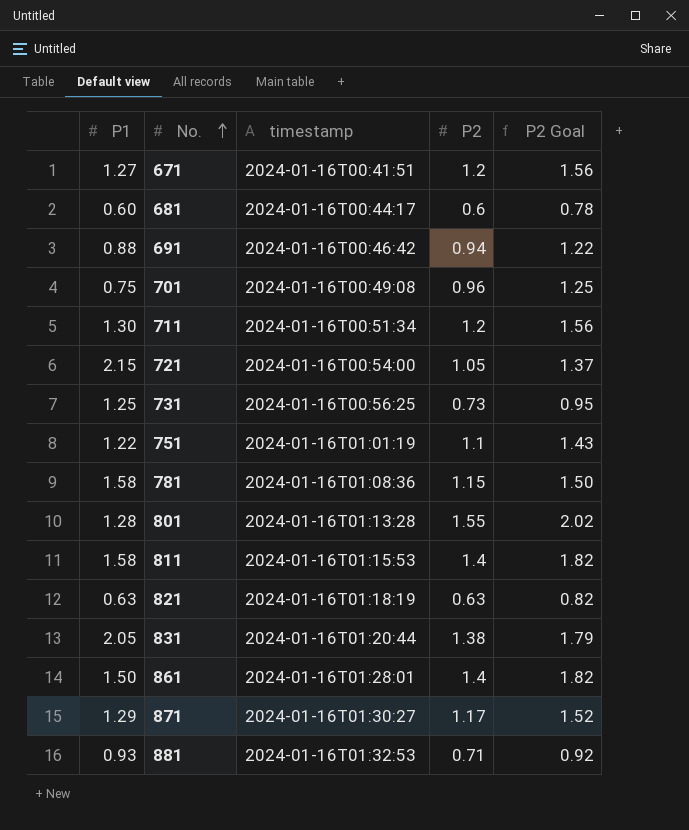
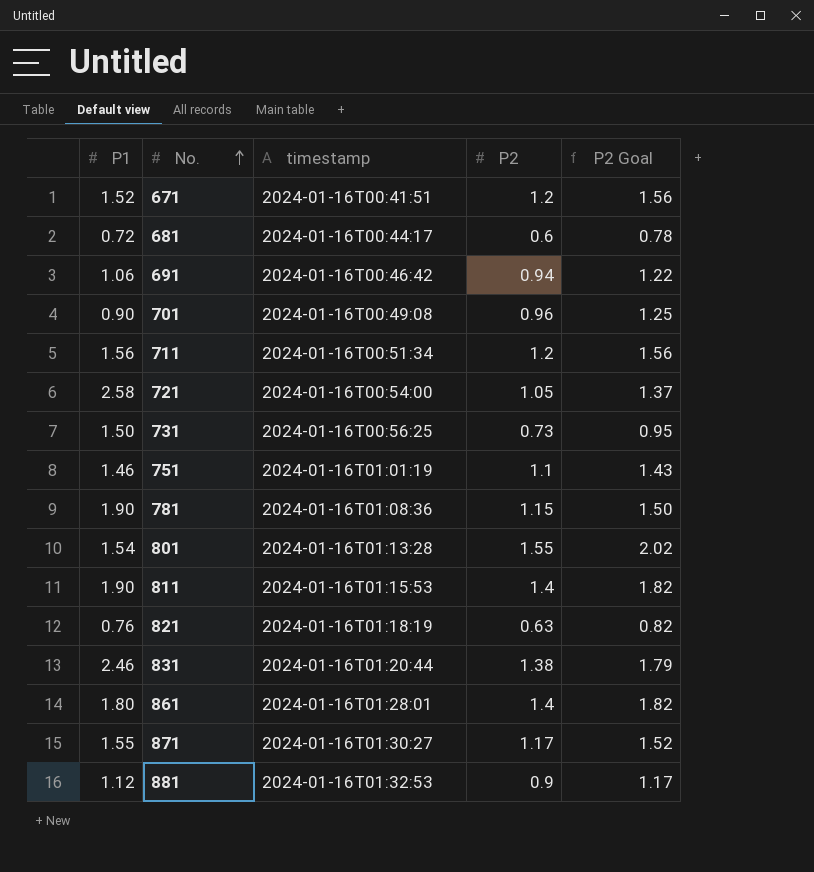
671 | P1: 1.27 -> 1.52
681 | P1: 0.60 -> 0.72
691 | P1: 0.88 -> 1.06
701 | P1: 0.75 -> 0.90
711 | P1: 1.30 -> 1.56
721 | P1: 2.15 -> 2.58
731 | P1: 1.25 -> 1.50
751 | P1: 1.22 -> 1.46
781 | P1: 1.58 -> 1.90
801 | P1: 1.28 -> 1.54
811 | P1: 1.58 -> 1.90
821 | P1: 0.63 -> 0.76
831 | P1: 2.05 -> 2.46
861 | P1: 1.50 -> 1.80
871 | P1: 1.29 -> 1.55
881 | P1: 0.93 -> 1.12
881 | P2: 0.71 -> 0.9
881 | P2 Goal: 0.92 -> 1.17

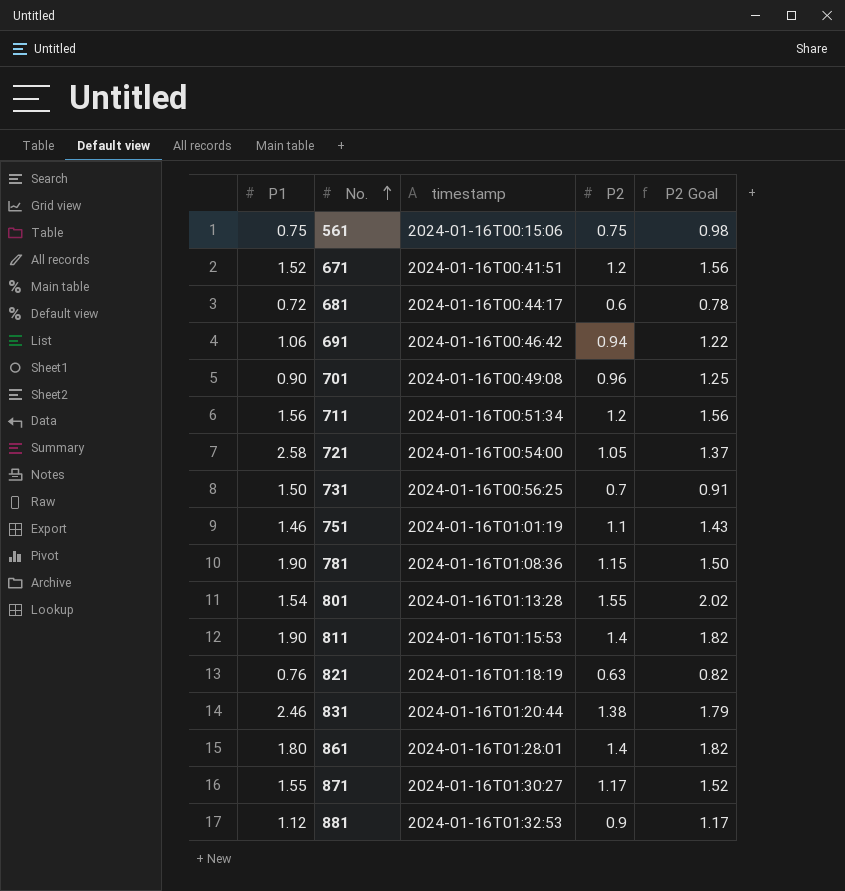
row 561: none -> 0.75 | 2024-01-16T00:15:06 | 0.75 | 0.98
731 | P2: 0.73 -> 0.7
731 | P2 Goal: 0.95 -> 0.91

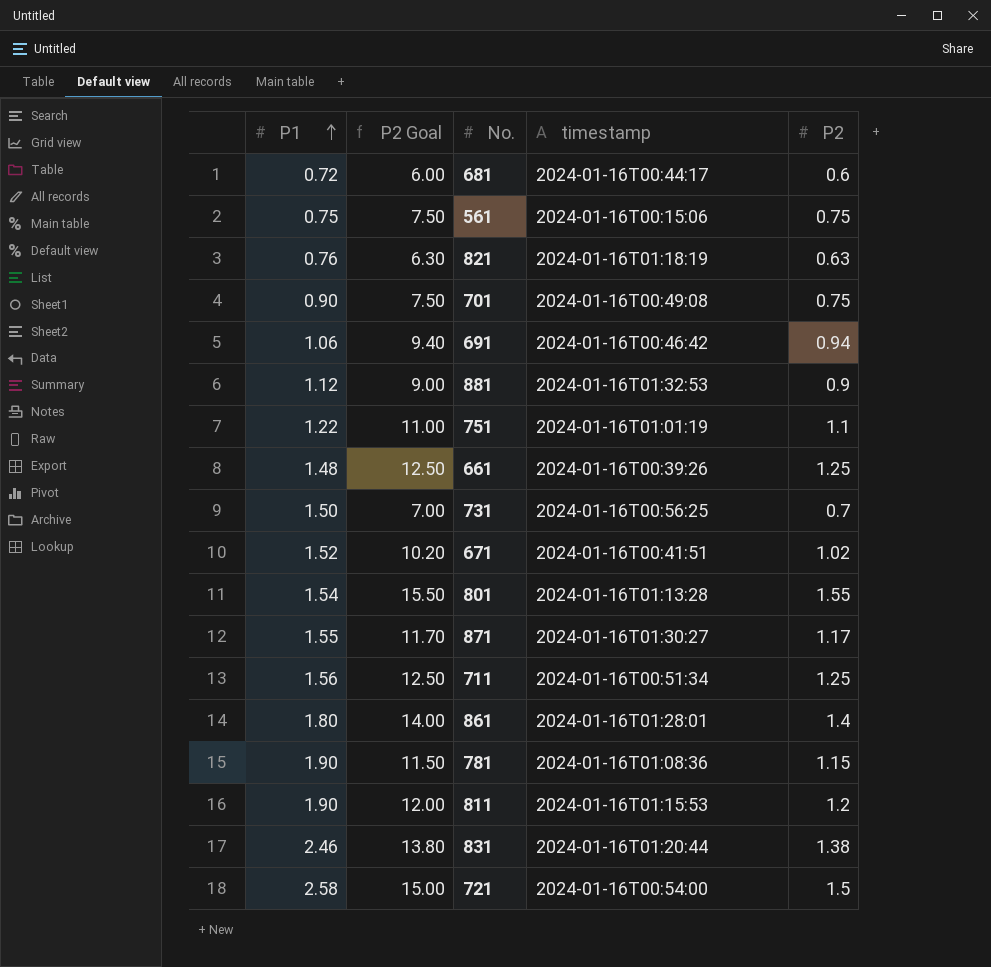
row order: No. ascending -> P1 ascending
column P2 Goal | formula: [P2] * 1.3 -> [P2] * 10
column P2 Goal | position: 5 -> 2
701 | P2: 0.96 -> 0.75
751 | P1: 1.46 -> 1.22
row 661: none -> 1.48 | 12.50 | 2024-01-16T00:39:26 | 1.25
671 | P2: 1.2 -> 1.02
711 | P2: 1.2 -> 1.25
811 | P2: 1.4 -> 1.2
721 | P2: 1.05 -> 1.5

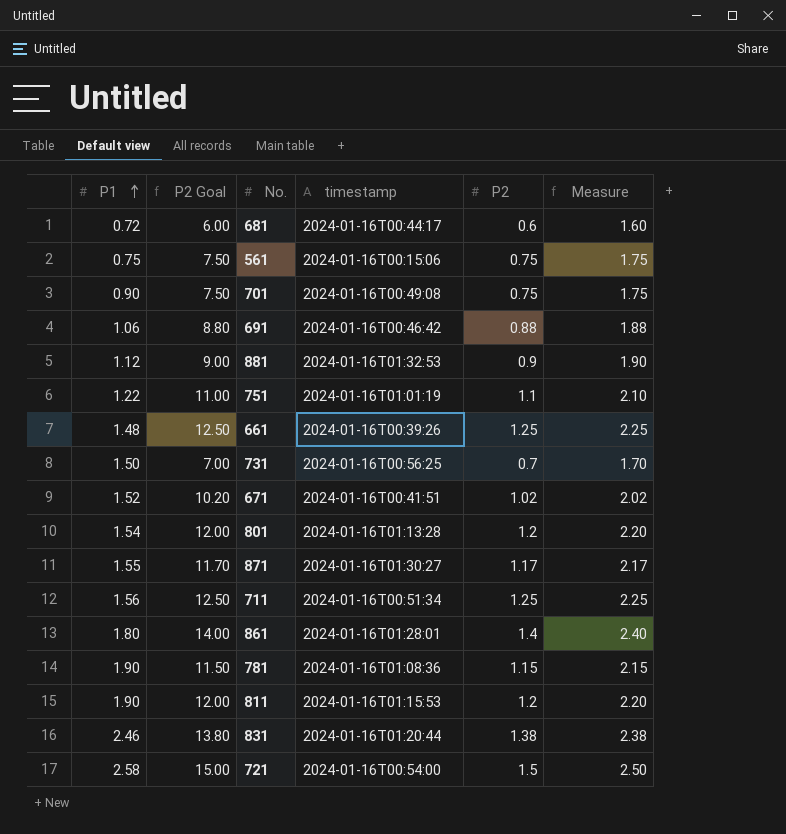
column Measure | formula: none -> [P2] + 1
row 821: 0.76 | 6.30 | 2024-01-16T01:18:19 | 0.63 -> none
691 | P2 Goal: 9.40 -> 8.80
691 | P2: 0.94 -> 0.88
801 | P2 Goal: 15.50 -> 12.00
801 | P2: 1.55 -> 1.2

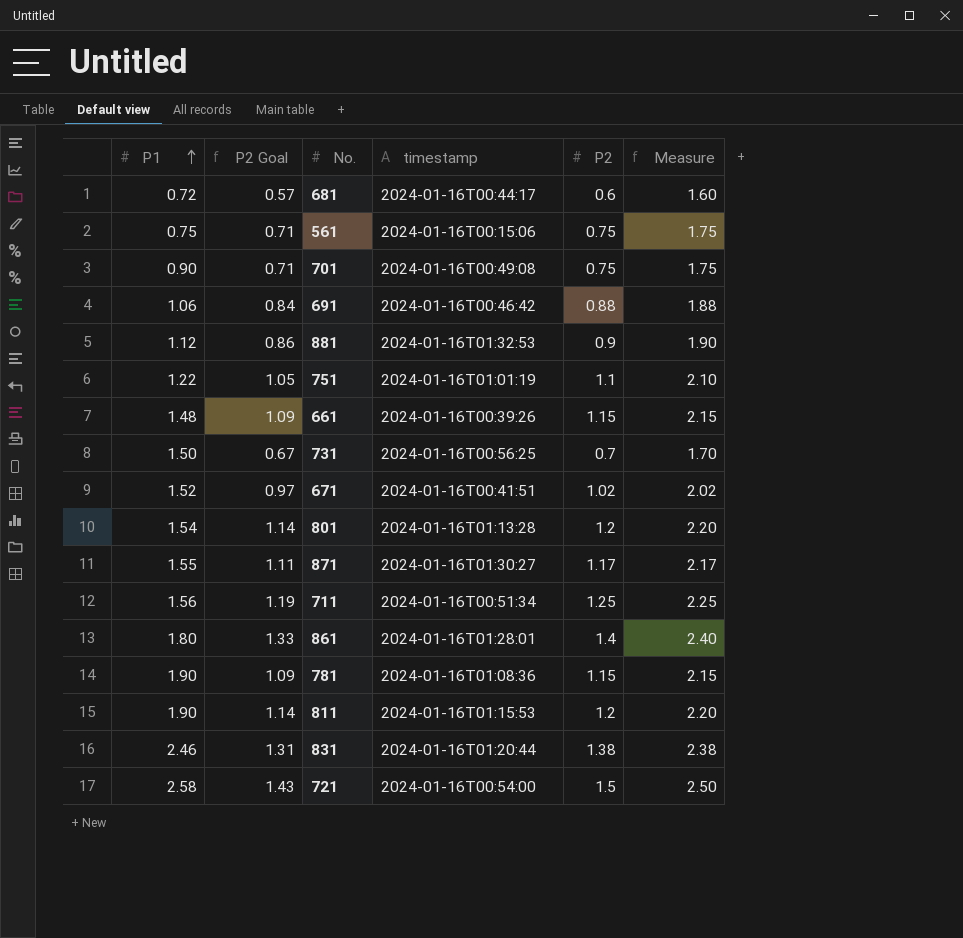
column P2 Goal | formula: [P2] * 10 -> [P2] * 0.95
661 | P2: 1.25 -> 1.15
661 | Measure: 2.25 -> 2.15

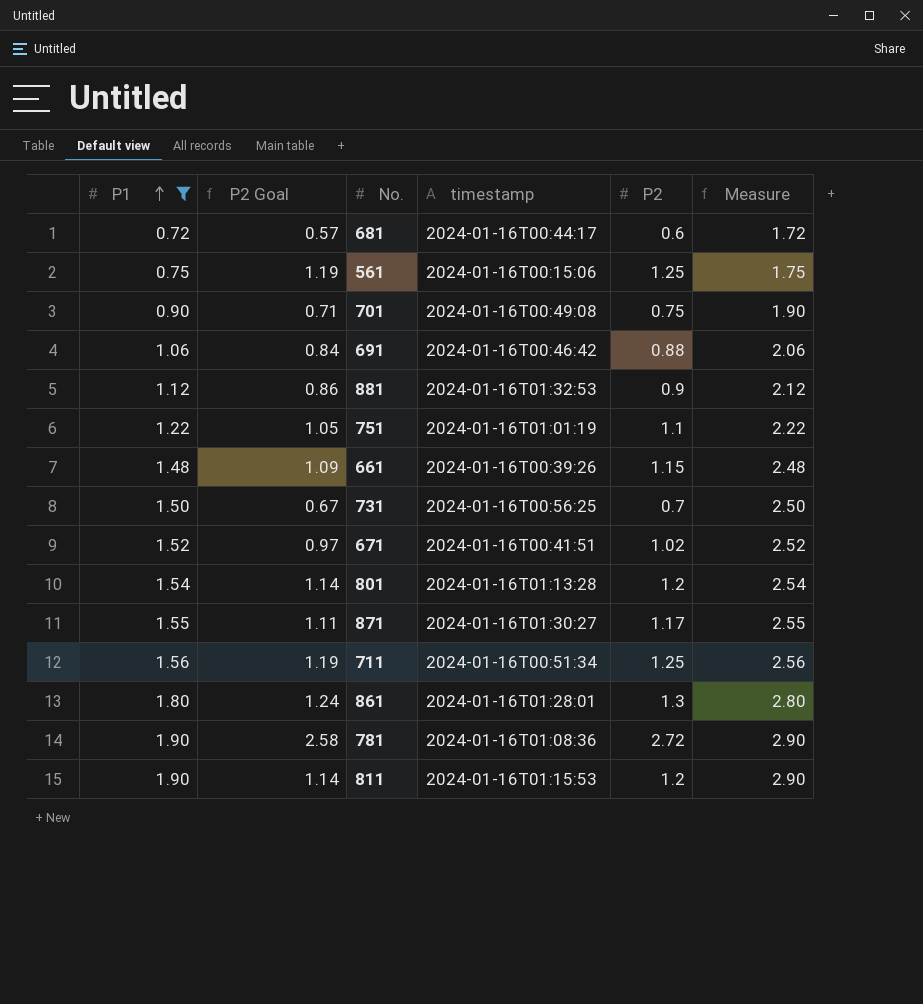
filter: none -> P1 <= 1.90
column Measure | formula: [P2] + 1 -> [P1] + 1
561 | P2 Goal: 0.71 -> 1.19
561 | P2: 0.75 -> 1.25
861 | P2 Goal: 1.33 -> 1.24
861 | P2: 1.4 -> 1.3
781 | P2 Goal: 1.09 -> 2.58
781 | P2: 1.15 -> 2.72

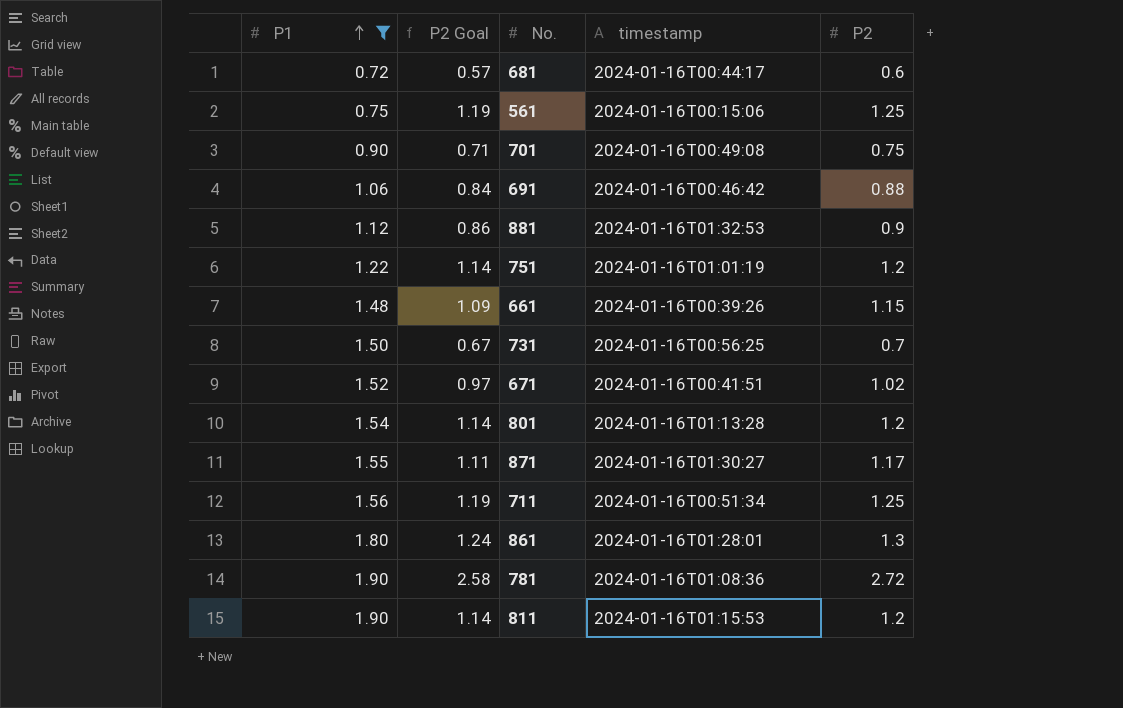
column Measure | formula: [P1] + 1 -> none
751 | P2 Goal: 1.05 -> 1.14
751 | P2: 1.1 -> 1.2

